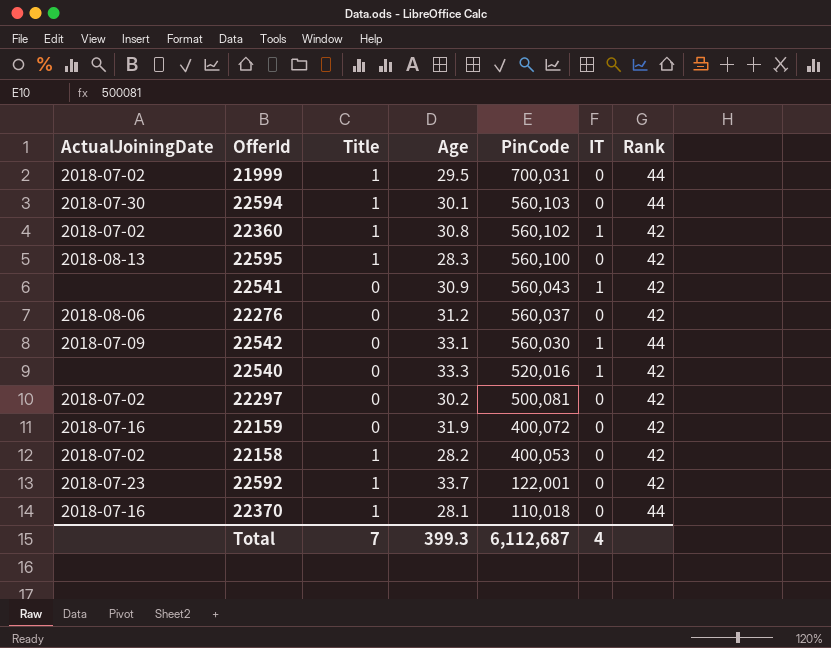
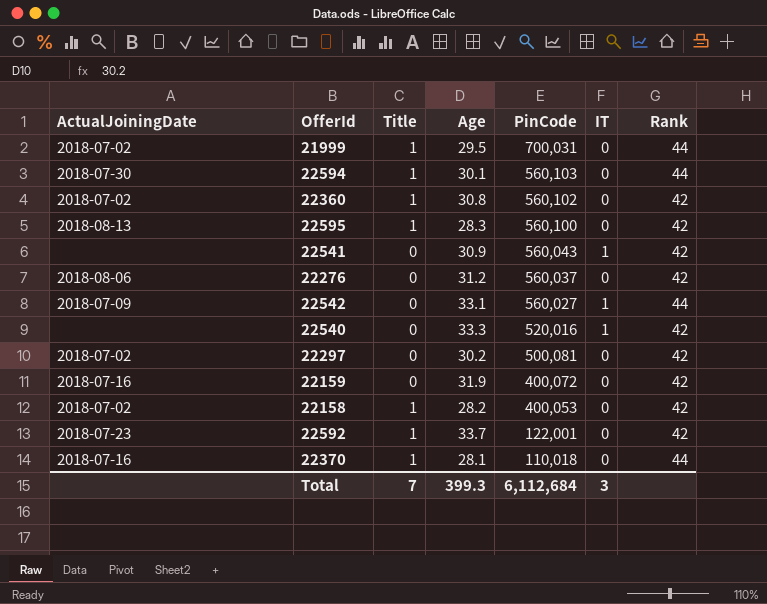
22360 | IT: 1 -> 0
22542 | PinCode: 560,030 -> 560,027
Total | PinCode: 6,112,687 -> 6,112,684
Total | IT: 4 -> 3

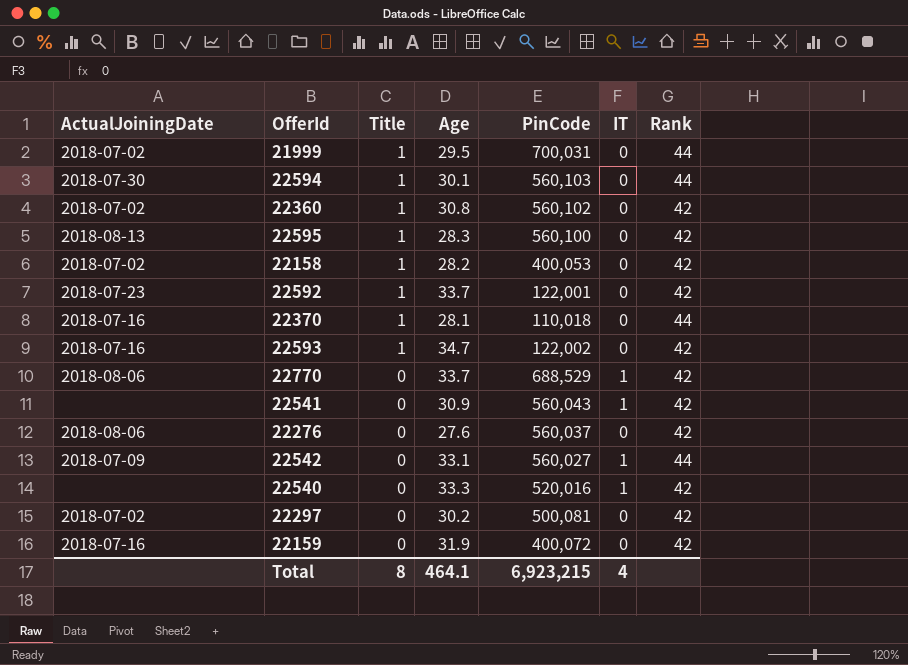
row order: PinCode descending -> Title descending
row 22593: none -> 2018-07-16 | 1 | 34.7 | 122,002 | 0 | 42
row 22770: none -> 2018-08-06 | 0 | 33.7 | 688,529 | 1 | 42
22276 | Age: 31.2 -> 27.6
Total | Title: 7 -> 8
Total | Age: 399.3 -> 464.1
Total | PinCode: 6,112,684 -> 6,923,215
Total | IT: 3 -> 4

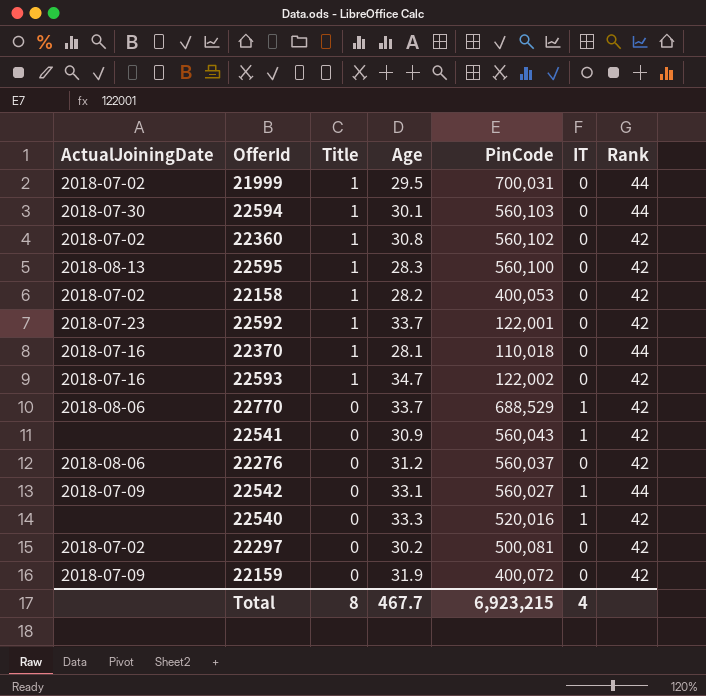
22276 | Age: 27.6 -> 31.2
22159 | ActualJoiningDate: 2018-07-16 -> 2018-07-09
Total | Age: 464.1 -> 467.7

